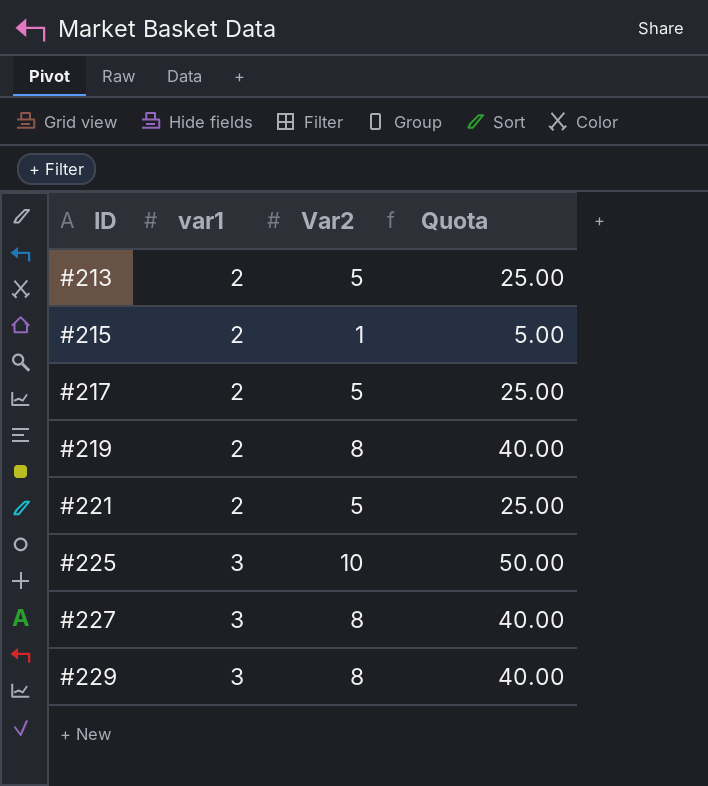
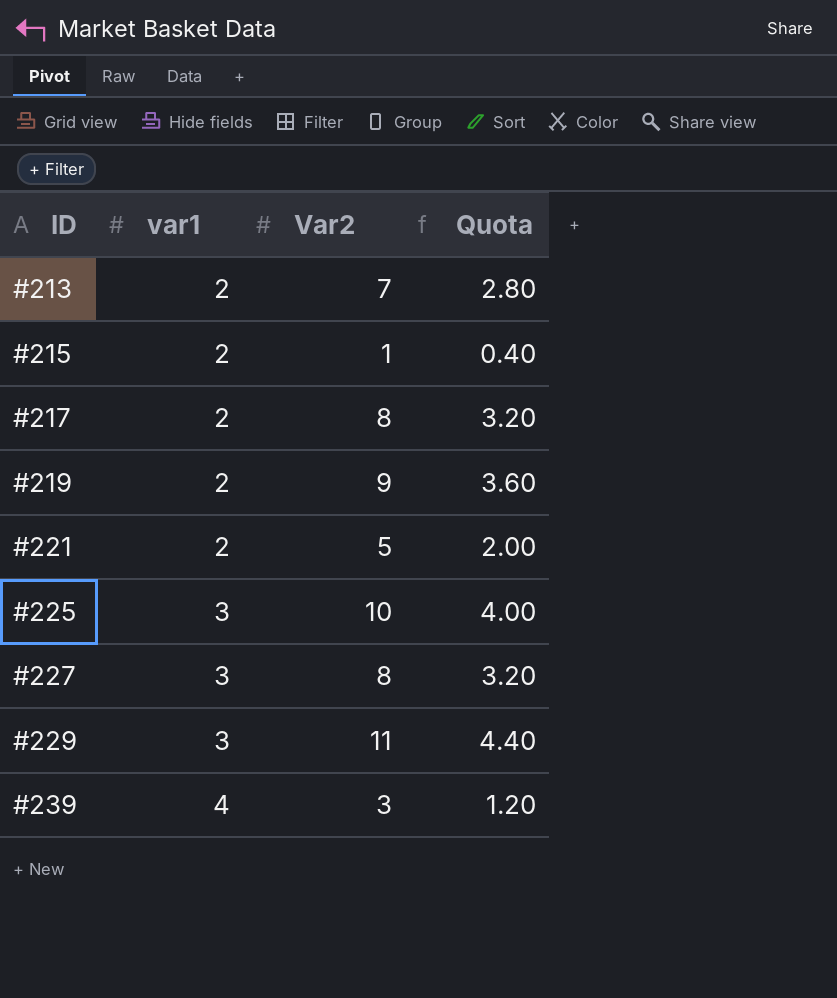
column Quota | formula: [Var2] * 5 -> [Var2] * 0.4
#213 | Var2: 5 -> 7
#217 | Var2: 5 -> 8
#219 | Var2: 8 -> 9
#229 | Var2: 8 -> 11
row #239: none -> 4 | 3 | 1.20

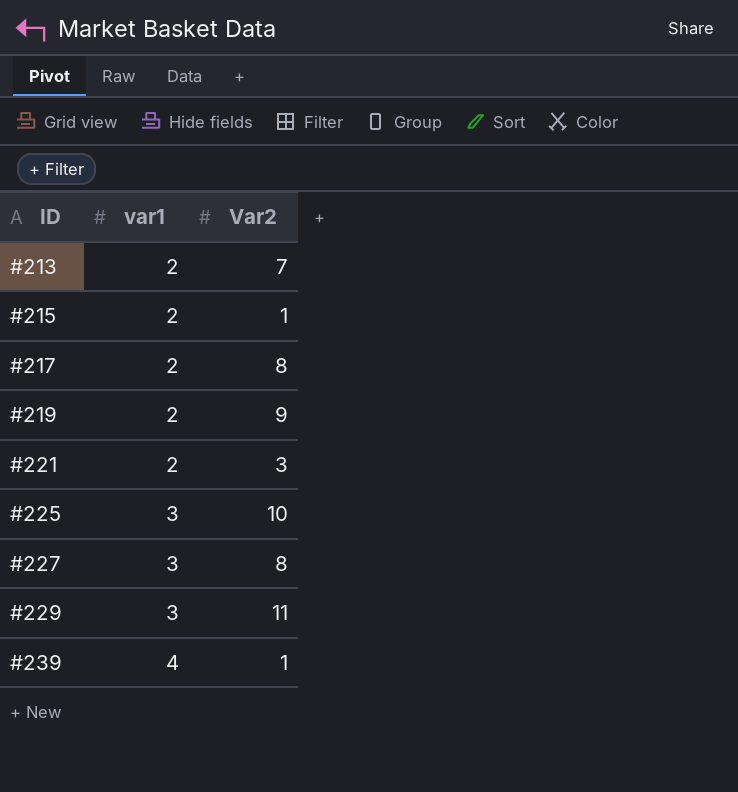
column Quota | formula: [Var2] * 0.4 -> none
#221 | Var2: 5 -> 3
#239 | Var2: 3 -> 1

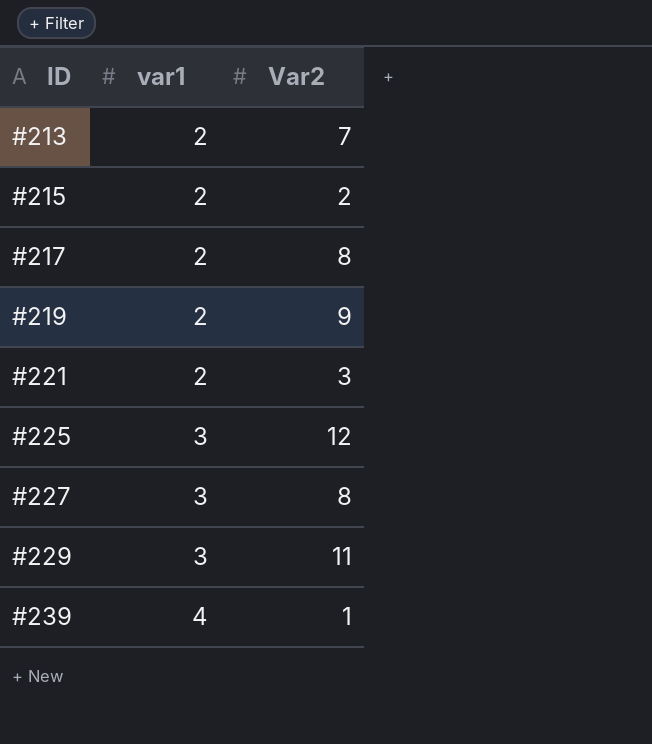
#215 | Var2: 1 -> 2
#225 | Var2: 10 -> 12

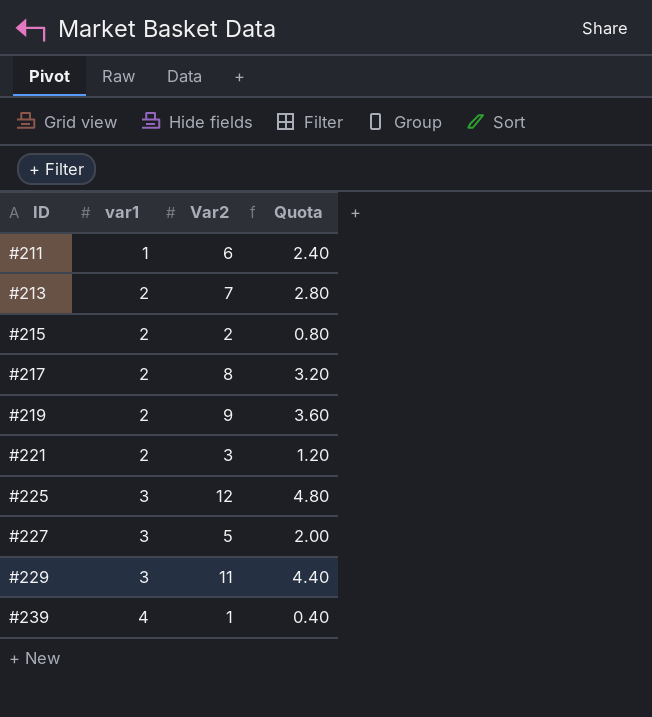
column Quota | formula: none -> [Var2] * 0.4
row #211: none -> 1 | 6 | 2.40
#227 | Var2: 8 -> 5

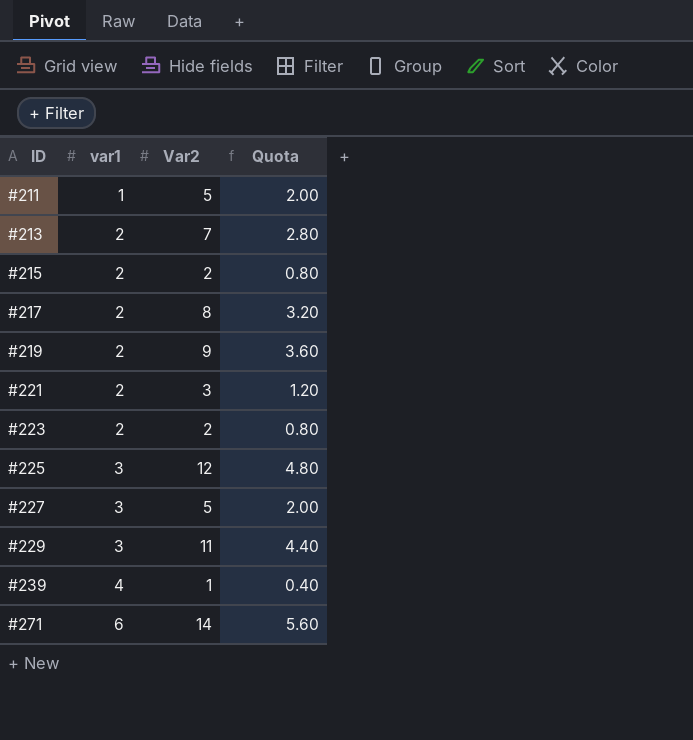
#211 | Var2: 6 -> 5
#211 | Quota: 2.40 -> 2.00
row #223: none -> 2 | 2 | 0.80
row #271: none -> 6 | 14 | 5.60

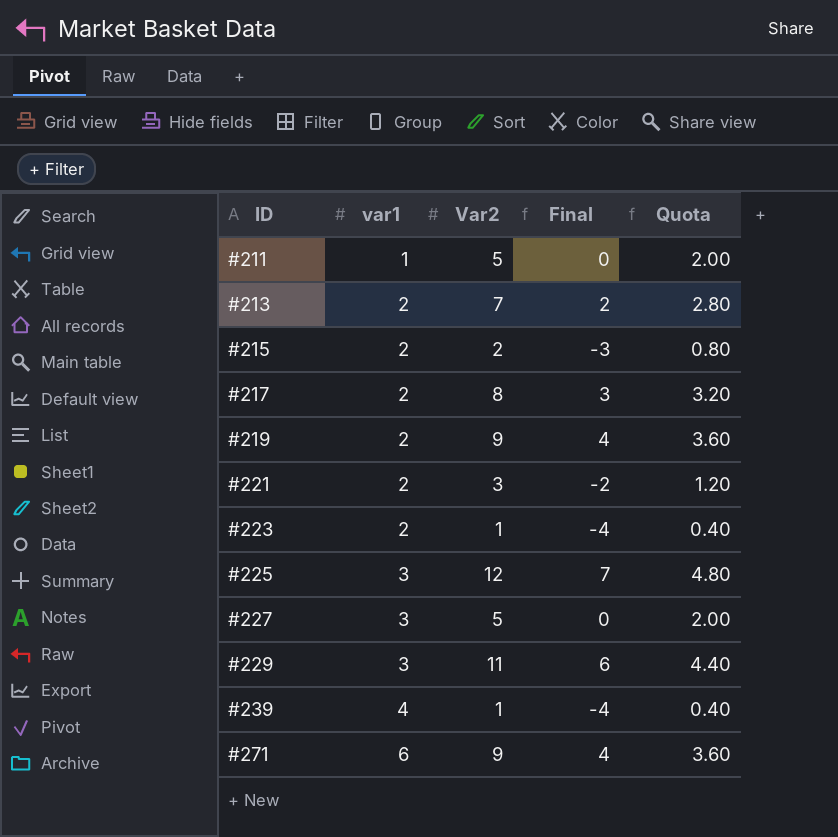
column Final | formula: none -> [Var2] - 5
#223 | Var2: 2 -> 1
#223 | Quota: 0.80 -> 0.40
#271 | Var2: 14 -> 9
#271 | Quota: 5.60 -> 3.60

